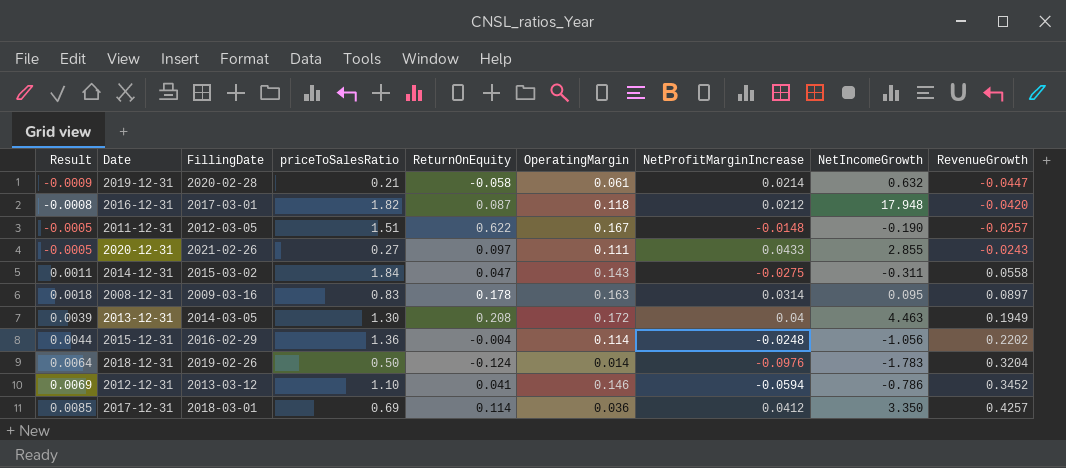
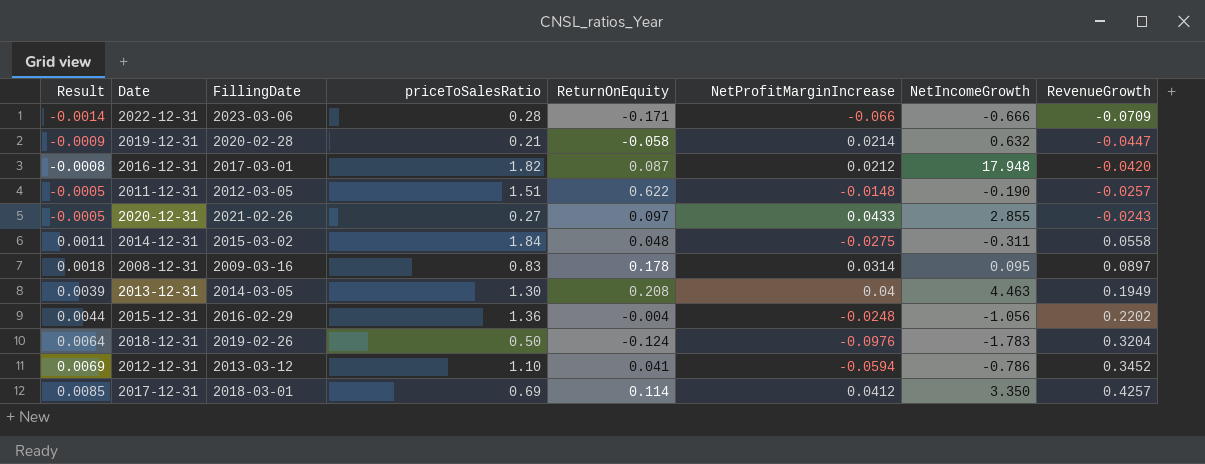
column OperatingMargin | position: 6 -> none
row 2022-12-31: none -> -0.0014 | 2023-03-06 | 0.28 | -0.171 | -0.066 | -0.666 | -0.0709
2014-12-31 | ReturnOnEquity: 0.047 -> 0.048

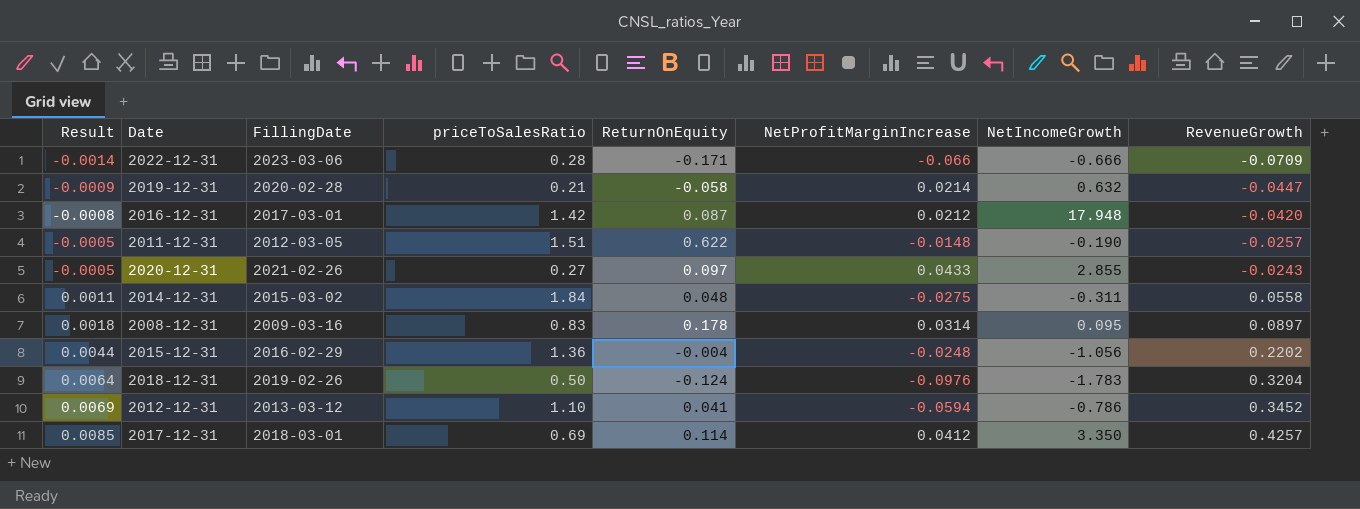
row 2013-12-31: 0.0039 | 2014-03-05 | 1.30 | 0.208 | 0.04 | 4.463 | 0.1949 -> none
2016-12-31 | priceToSalesRatio: 1.82 -> 1.42

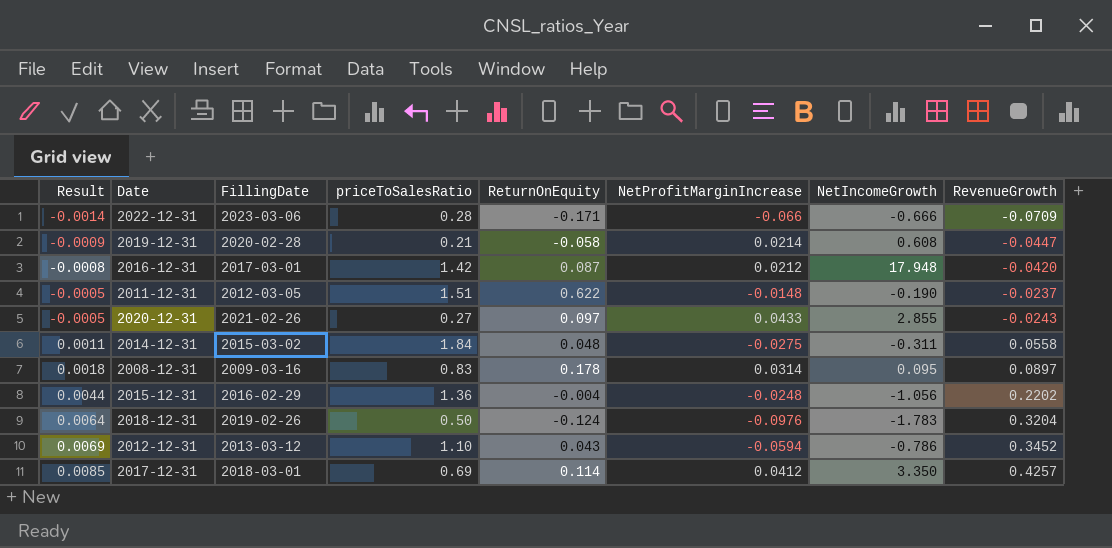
2019-12-31 | NetIncomeGrowth: 0.632 -> 0.608
2011-12-31 | RevenueGrowth: -0.0257 -> -0.0237
2012-12-31 | ReturnOnEquity: 0.041 -> 0.043

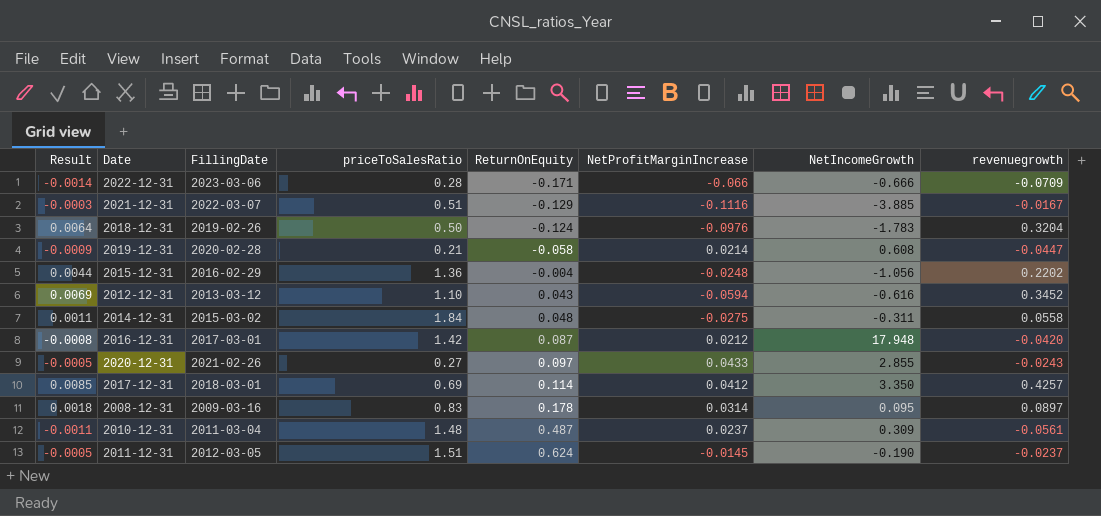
row order: Result ascending -> ReturnOnEquity ascending
column name: RevenueGrowth -> revenuegrowth
row 2021-12-31: none -> -0.0003 | 2022-03-07 | 0.51 | -0.129 | -0.1116 | -3.885 | -0.0167
2012-12-31 | NetIncomeGrowth: -0.786 -> -0.616
row 2010-12-31: none -> -0.0011 | 2011-03-04 | 1.48 | 0.487 | 0.0237 | 0.309 | -0.0561
2011-12-31 | ReturnOnEquity: 0.622 -> 0.624
2011-12-31 | NetProfitMarginIncrease: -0.0148 -> -0.0145

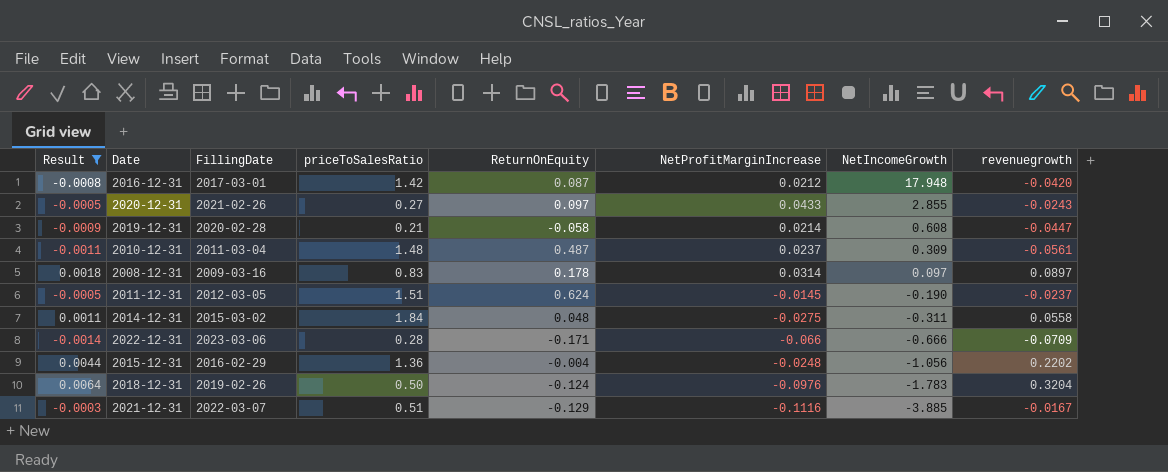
filter: none -> Result <= 0.0064
row order: ReturnOnEquity ascending -> NetIncomeGrowth descending
2008-12-31 | NetIncomeGrowth: 0.095 -> 0.097

